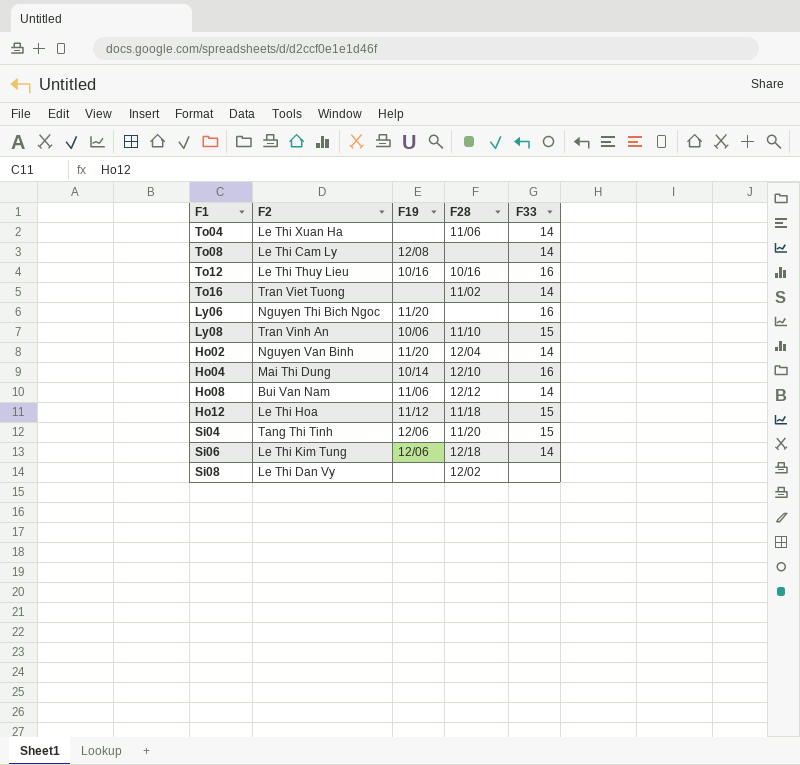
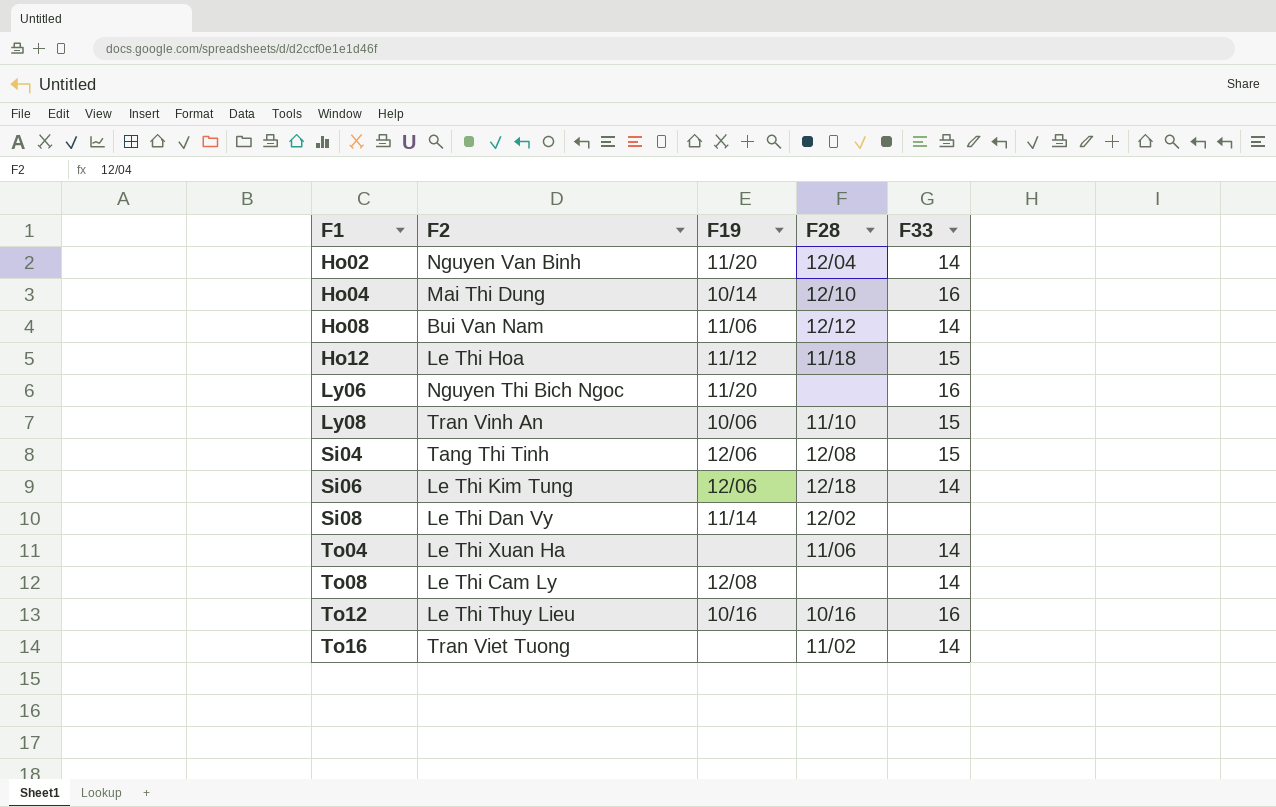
row order: none -> F1 ascending
Si04 | F28: 11/20 -> 12/08
Si08 | F19: none -> 11/14

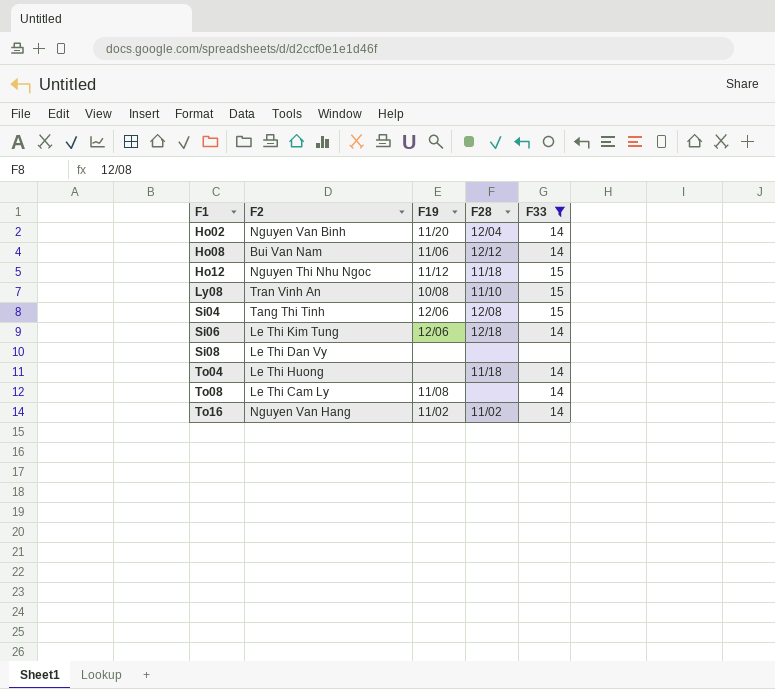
filter: none -> F33 != 16
Ho12 | F2: Le Thi Hoa -> Nguyen Thi Nhu Ngoc
Ly08 | F19: 10/06 -> 10/08
Si08 | F19: 11/14 -> none
Si08 | F28: 12/02 -> none
To04 | F2: Le Thi Xuan Ha -> Le Thi Huong
To04 | F28: 11/06 -> 11/18
To08 | F19: 12/08 -> 11/08
To16 | F2: Tran Viet Tuong -> Nguyen Van Hang
To16 | F19: none -> 11/02

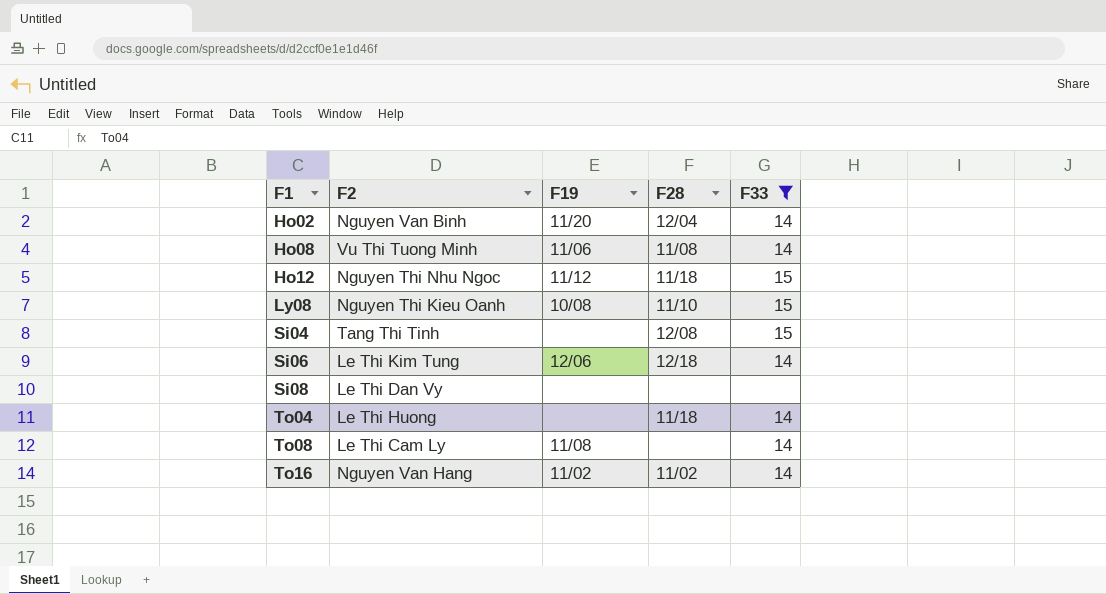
Ho08 | F2: Bui Van Nam -> Vu Thi Tuong Minh
Ho08 | F28: 12/12 -> 11/08
Ly08 | F2: Tran Vinh An -> Nguyen Thi Kieu Oanh
Si04 | F19: 12/06 -> none

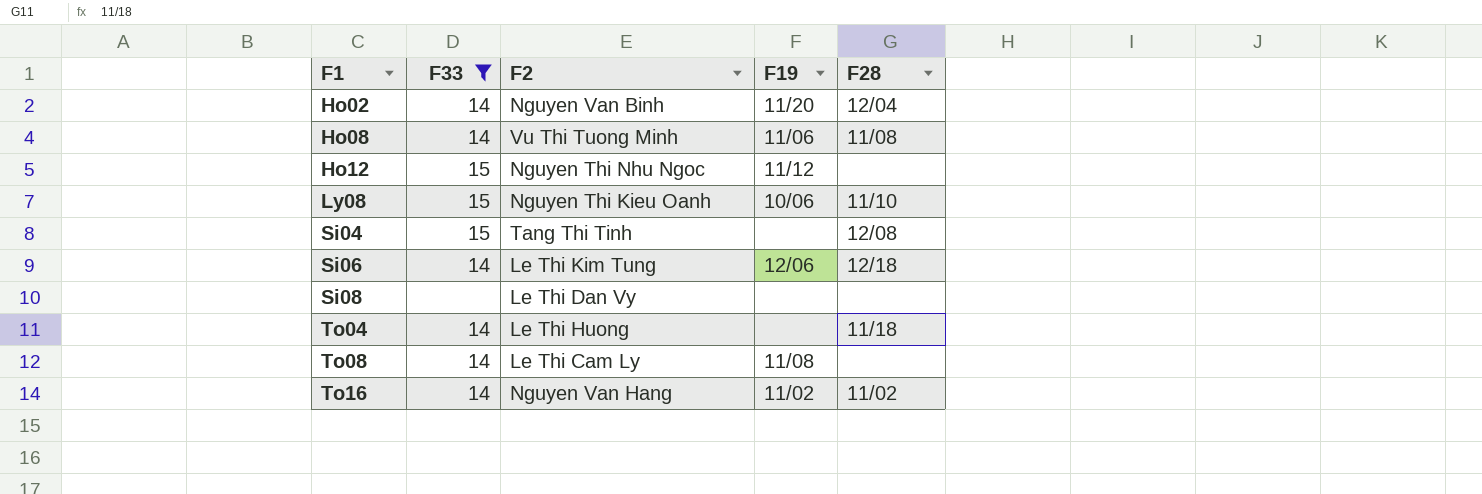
column F33 | position: 5 -> 2
Ho12 | F28: 11/18 -> none
Ly08 | F19: 10/08 -> 10/06

